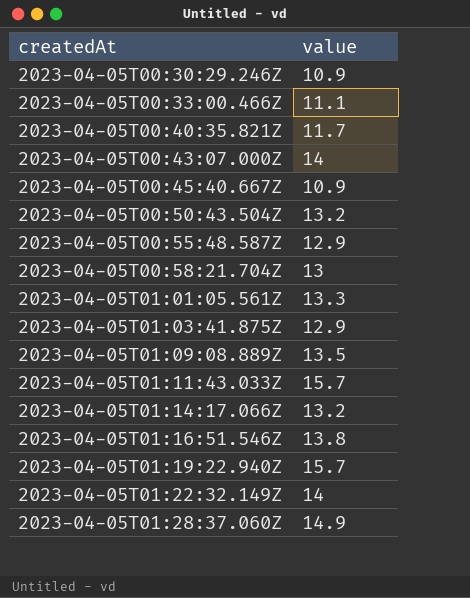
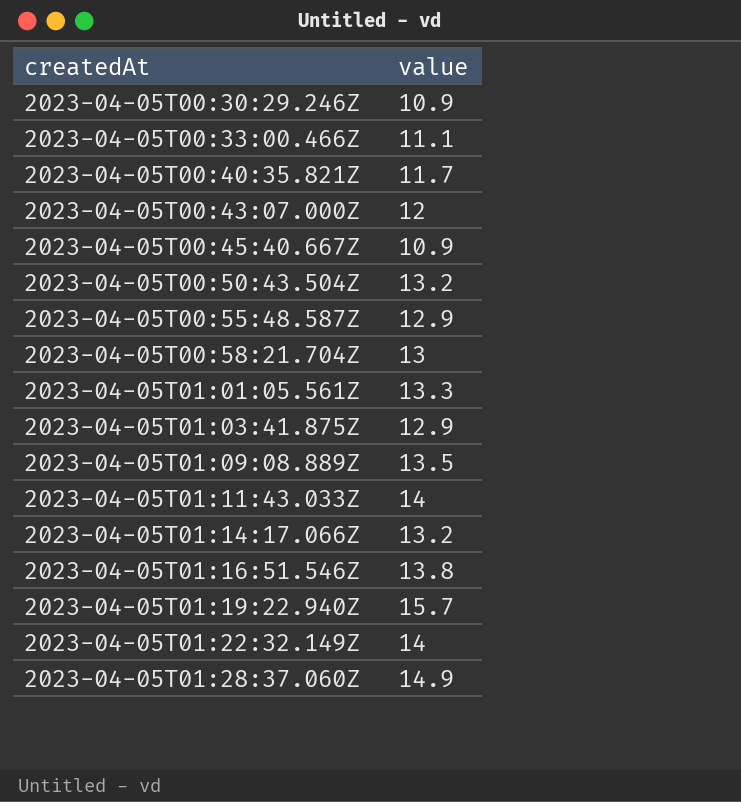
2023-04-05T00:43:07.000Z | value: 14 -> 12
2023-04-05T01:11:43.033Z | value: 15.7 -> 14

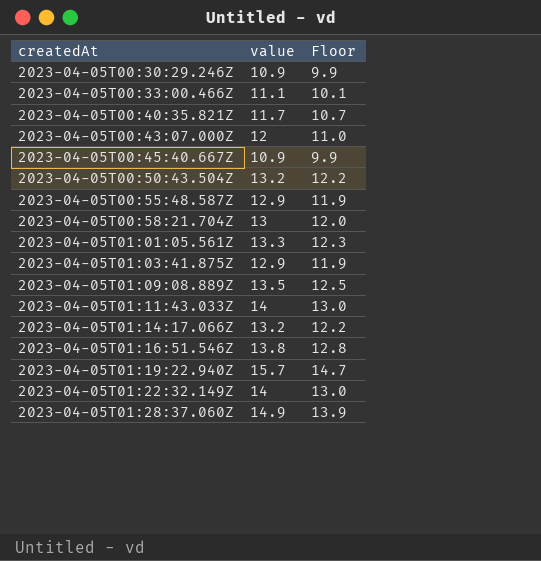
column Floor | formula: none -> [value] - 1

